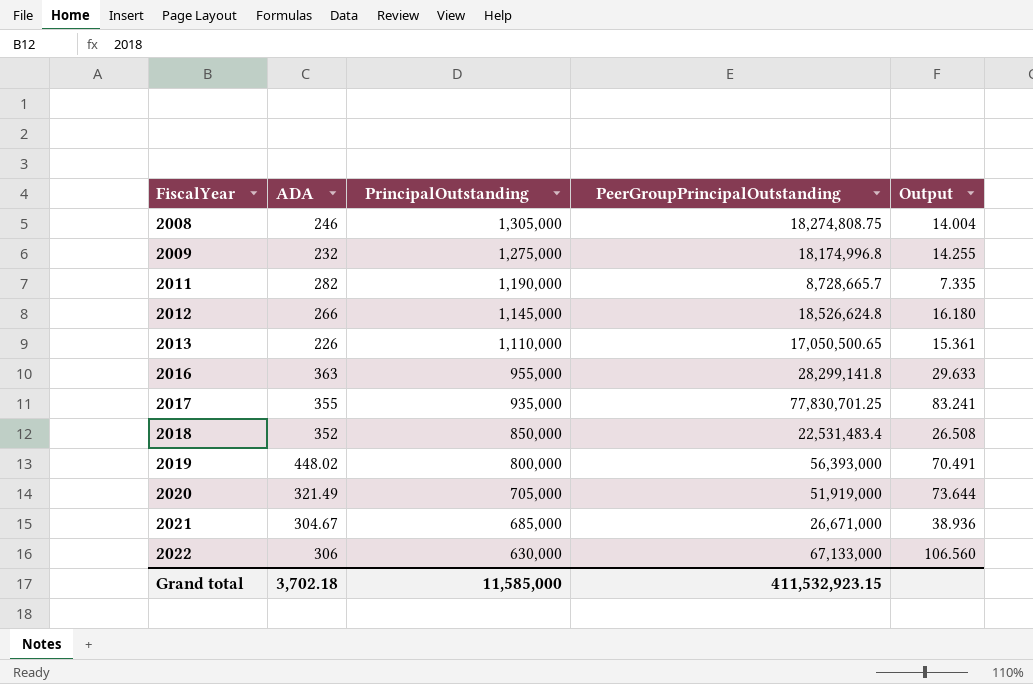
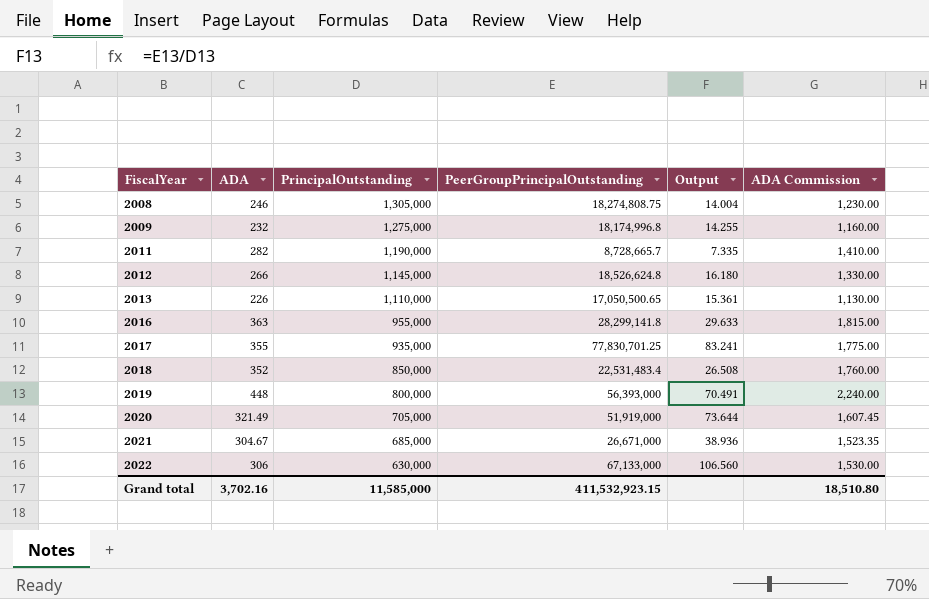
column ADA Commission | formula: none -> [ADA] * 5
2019 | ADA: 448.02 -> 448
Grand total | ADA: 3,702.18 -> 3,702.16

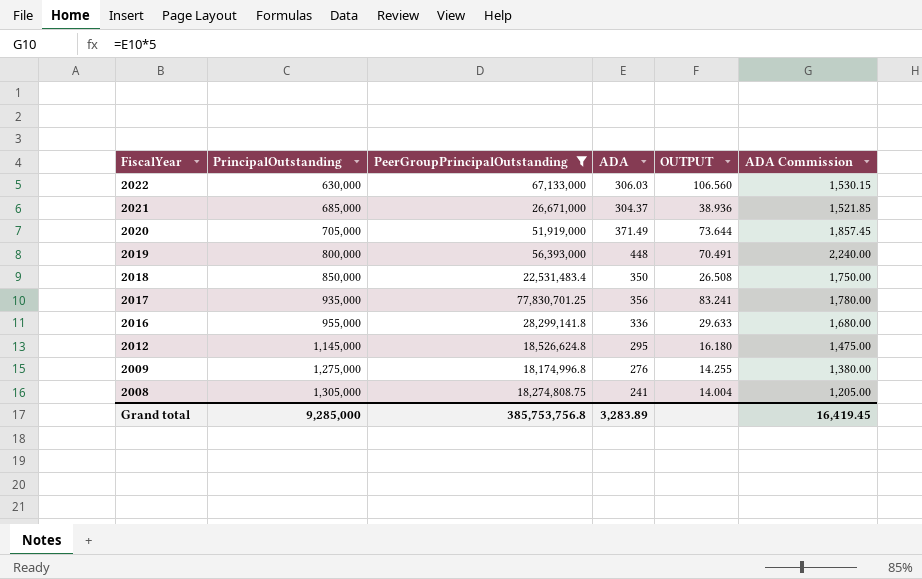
filter: none -> PeerGroupPrincipalOutstanding >= 18,174,996.8
row order: FiscalYear ascending -> FiscalYear descending
column ADA | position: 2 -> 4
column name: Output -> OUTPUT
2022 | ADA: 306 -> 306.03
2022 | ADA Commission: 1,530.00 -> 1,530.15
2021 | ADA: 304.67 -> 304.37
2021 | ADA Commission: 1,523.35 -> 1,521.85
2020 | ADA: 321.49 -> 371.49
2020 | ADA Commission: 1,607.45 -> 1,857.45
2018 | ADA: 352 -> 350
2018 | ADA Commission: 1,760.00 -> 1,750.00
2017 | ADA: 355 -> 356
2017 | ADA Commission: 1,775.00 -> 1,780.00
2016 | ADA: 363 -> 336
2016 | ADA Commission: 1,815.00 -> 1,680.00
2012 | ADA: 266 -> 295
2012 | ADA Commission: 1,330.00 -> 1,475.00
2009 | ADA: 232 -> 276
2009 | ADA Commission: 1,160.00 -> 1,380.00
2008 | ADA: 246 -> 241
2008 | ADA Commission: 1,230.00 -> 1,205.00
Grand total | PrincipalOutstanding: 11,585,000 -> 9,285,000
Grand total | PeerGroupPrincipalOutstanding: 411,532,923.15 -> 385,753,756.8
Grand total | ADA: 3,702.16 -> 3,283.89
Grand total | ADA Commission: 18,510.80 -> 16,419.45

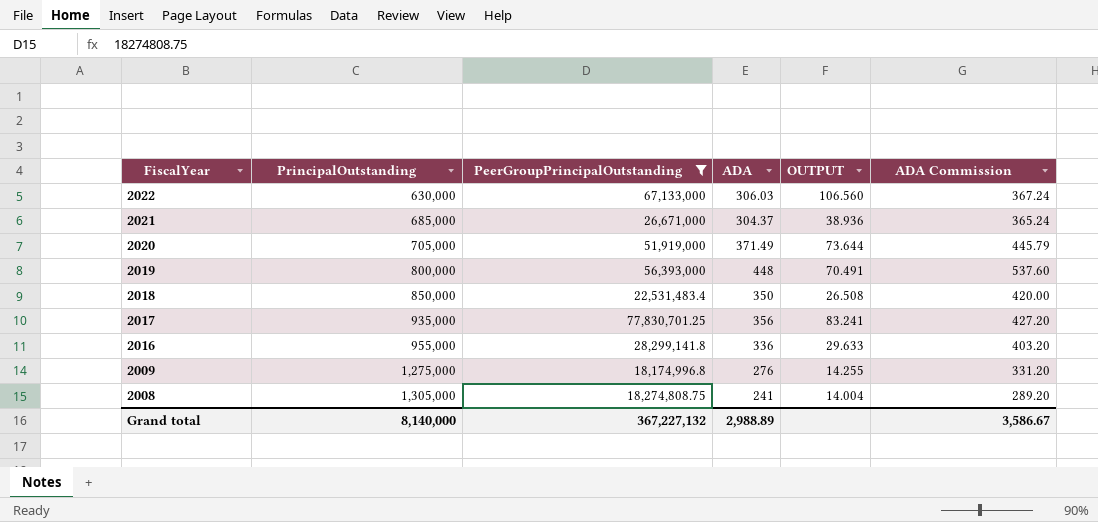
column ADA Commission | formula: [ADA] * 5 -> [ADA] * 1.2
row 2012: 1,145,000 | 18,526,624.8 | 295 | 16.180 | 1,475.00 -> none
Grand total | PrincipalOutstanding: 9,285,000 -> 8,140,000
Grand total | PeerGroupPrincipalOutstanding: 385,753,756.8 -> 367,227,132
Grand total | ADA: 3,283.89 -> 2,988.89
Grand total | ADA Commission: 16,419.45 -> 3,586.67

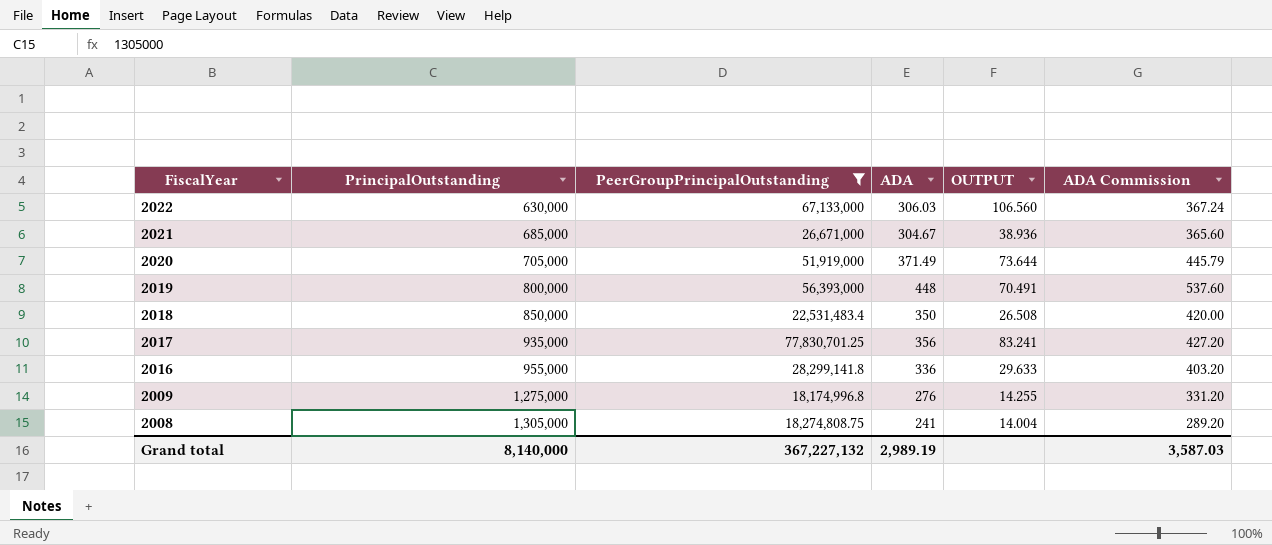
2021 | ADA: 304.37 -> 304.67
2021 | ADA Commission: 365.24 -> 365.60
Grand total | ADA: 2,988.89 -> 2,989.19
Grand total | ADA Commission: 3,586.67 -> 3,587.03

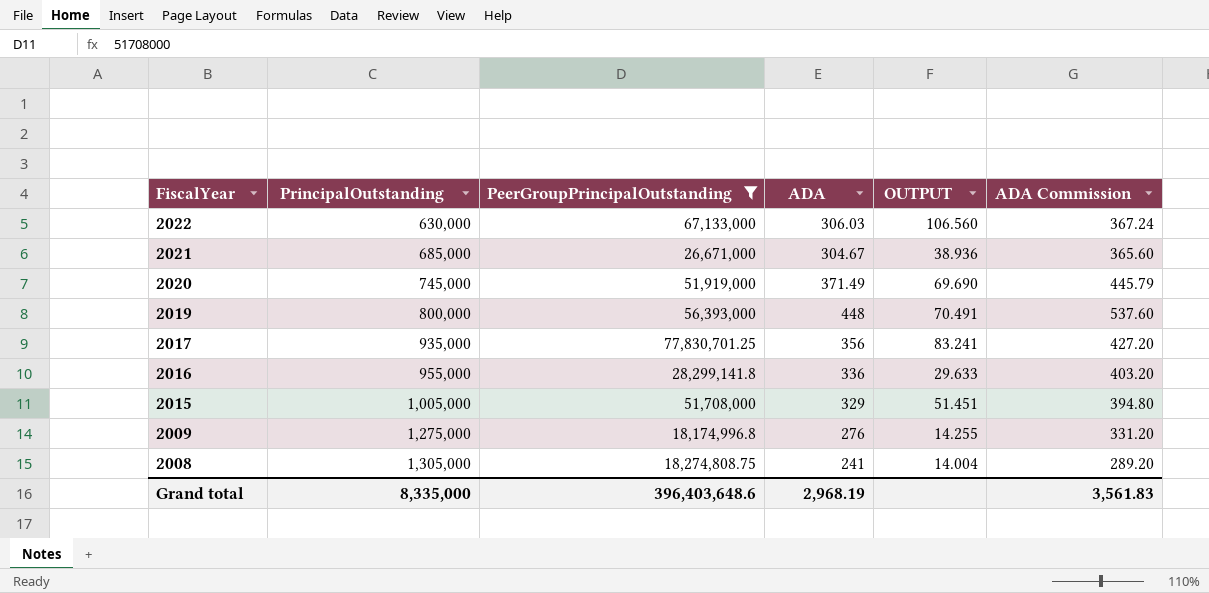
row 2018: 850,000 | 22,531,483.4 | 350 | 26.508 | 420.00 -> none
2020 | PrincipalOutstanding: 705,000 -> 745,000
2020 | OUTPUT: 73.644 -> 69.690
row 2015: none -> 1,005,000 | 51,708,000 | 329 | 51.451 | 394.80
Grand total | PrincipalOutstanding: 8,140,000 -> 8,335,000
Grand total | PeerGroupPrincipalOutstanding: 367,227,132 -> 396,403,648.6
Grand total | ADA: 2,989.19 -> 2,968.19
Grand total | ADA Commission: 3,587.03 -> 3,561.83

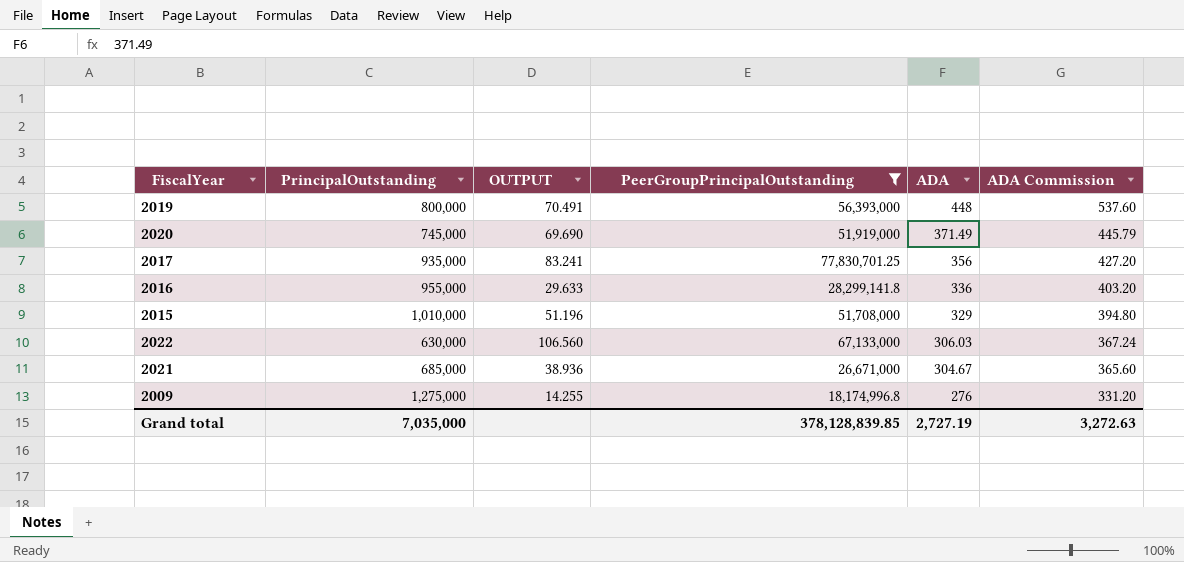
row order: FiscalYear descending -> ADA descending
column OUTPUT | position: 5 -> 3
row 2008: 1,305,000 | 18,274,808.75 | 241 | 14.004 | 289.20 -> none
2015 | PrincipalOutstanding: 1,005,000 -> 1,010,000
2015 | OUTPUT: 51.451 -> 51.196
Grand total | PrincipalOutstanding: 8,335,000 -> 7,035,000
Grand total | PeerGroupPrincipalOutstanding: 396,403,648.6 -> 378,128,839.85
Grand total | ADA: 2,968.19 -> 2,727.19
Grand total | ADA Commission: 3,561.83 -> 3,272.63

